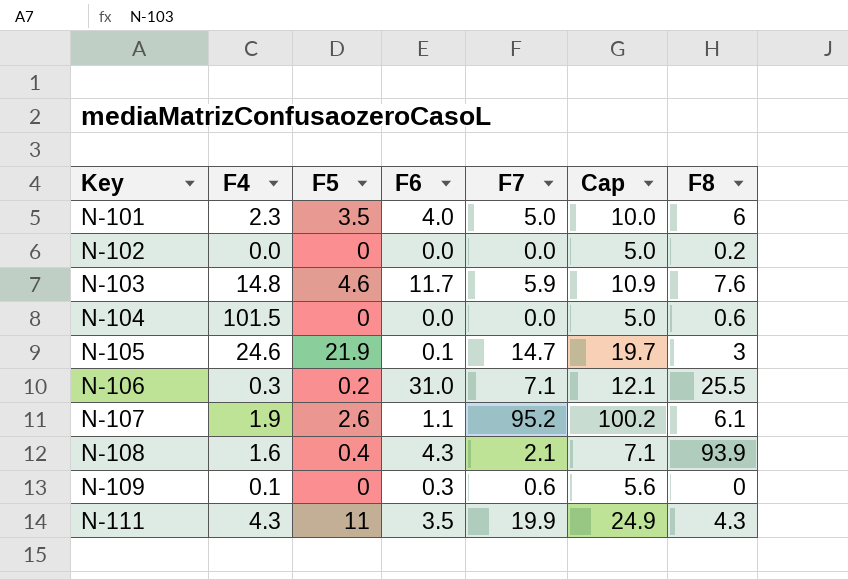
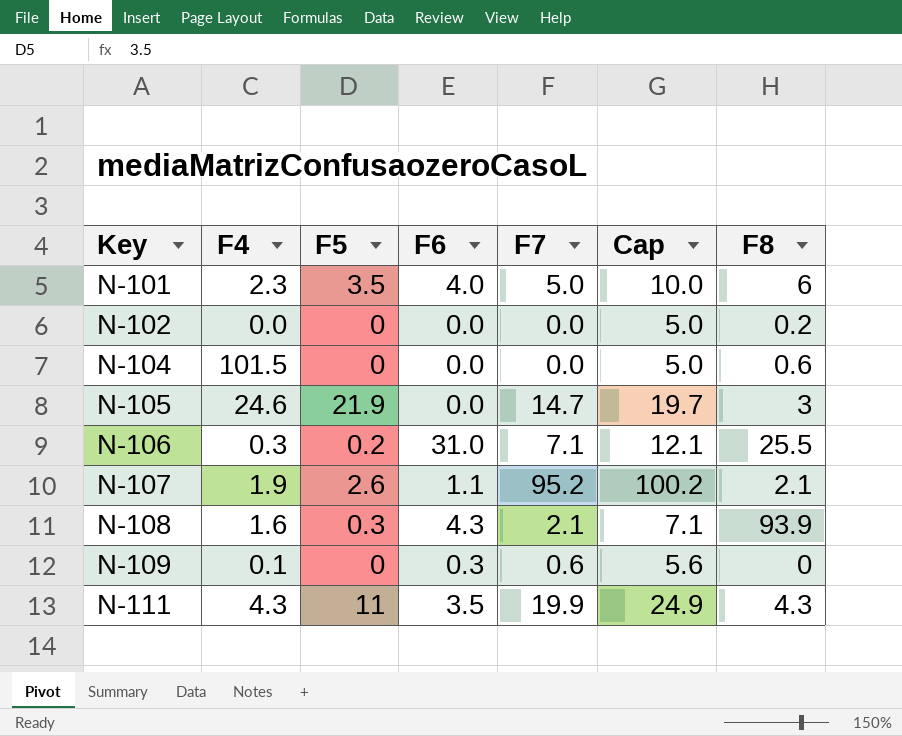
row N-103: 14.8 | 4.6 | 11.7 | 5.9 | 10.9 | 7.6 -> none
N-105 | F6: 0.1 -> 0.0
N-107 | F8: 6.1 -> 2.1
N-108 | F5: 0.4 -> 0.3

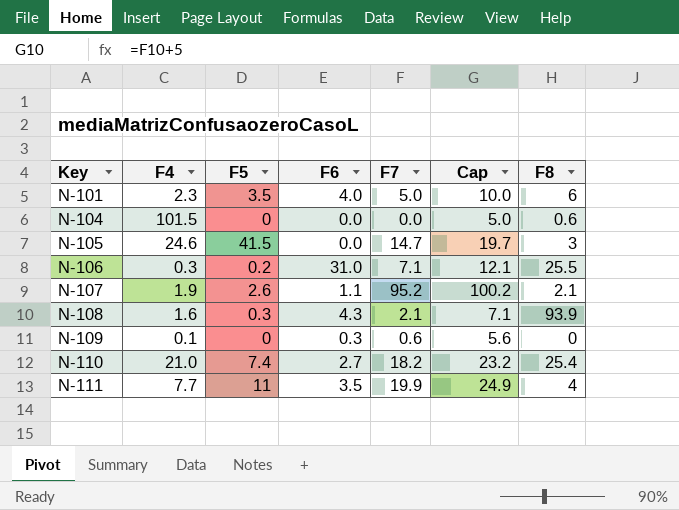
row N-102: 0.0 | 0 | 0.0 | 0.0 | 5.0 | 0.2 -> none
N-105 | F5: 21.9 -> 41.5
row N-110: none -> 21.0 | 7.4 | 2.7 | 18.2 | 23.2 | 25.4
N-111 | F4: 4.3 -> 7.7
N-111 | F8: 4.3 -> 4

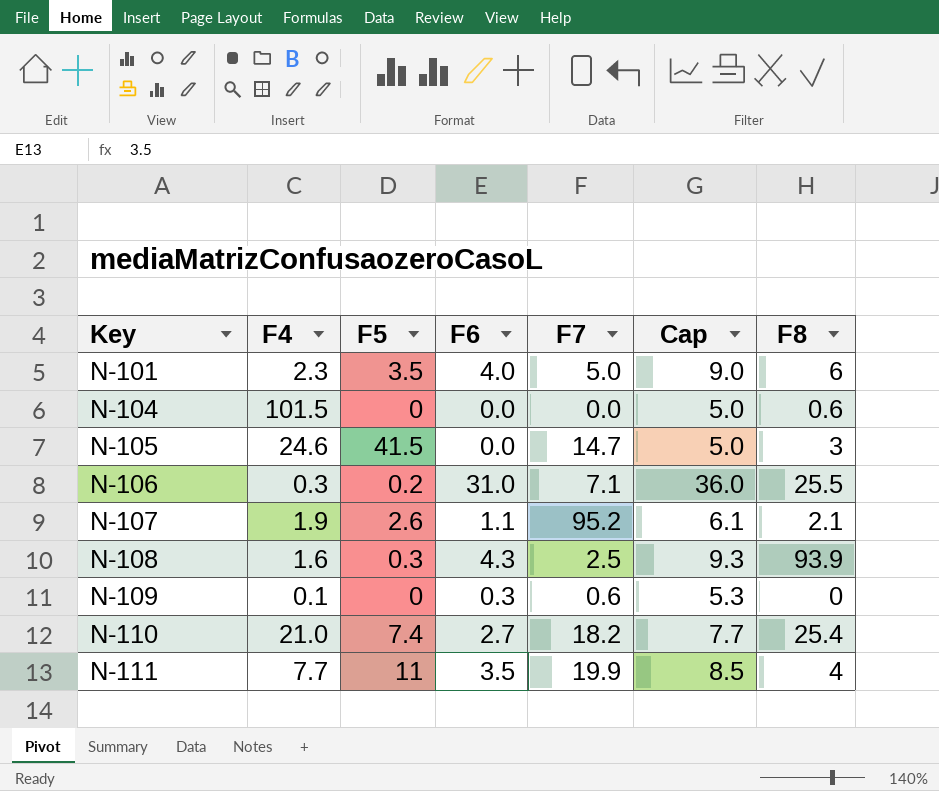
column Cap | formula: [F7] + 5 -> [F6] + 5
N-108 | F7: 2.1 -> 2.5

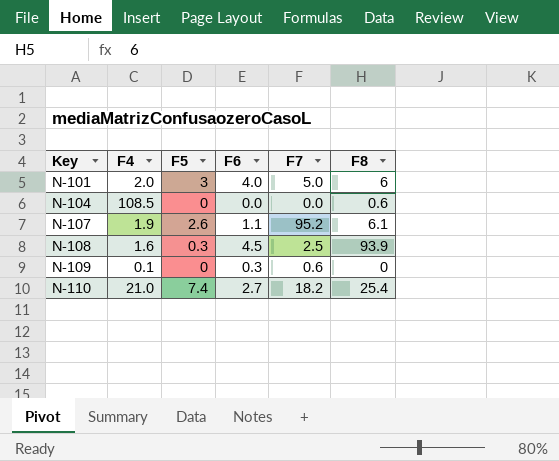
column Cap | formula: [F6] + 5 -> none
row N-105: 24.6 | 41.5 | 0.0 | 14.7 | 5.0 | 3 -> none
row N-106: 0.3 | 0.2 | 31.0 | 7.1 | 36.0 | 25.5 -> none
row N-111: 7.7 | 11 | 3.5 | 19.9 | 8.5 | 4 -> none
N-101 | F4: 2.3 -> 2.0
N-101 | F5: 3.5 -> 3
N-104 | F4: 101.5 -> 108.5
N-107 | F8: 2.1 -> 6.1
N-108 | F6: 4.3 -> 4.5

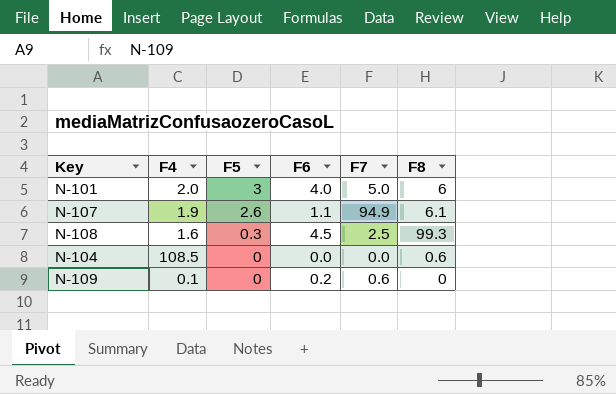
row order: Key ascending -> F5 descending
row N-110: 21.0 | 7.4 | 2.7 | 18.2 | 25.4 -> none
N-107 | F7: 95.2 -> 94.9
N-108 | F8: 93.9 -> 99.3
N-109 | F6: 0.3 -> 0.2

